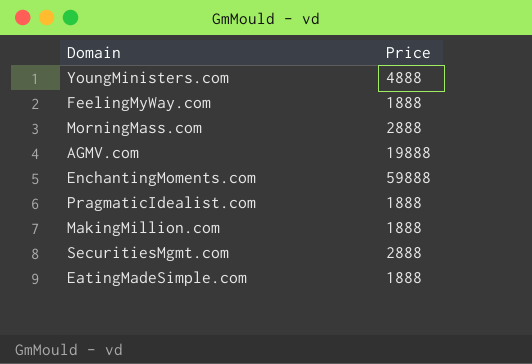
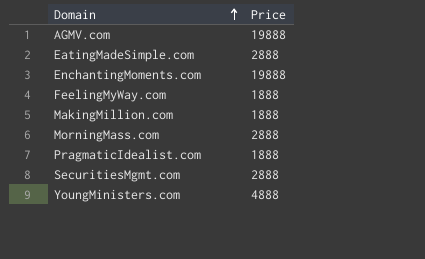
row order: none -> Domain ascending
EatingMadeSimple.com | Price: 1888 -> 2888
EnchantingMoments.com | Price: 59888 -> 19888

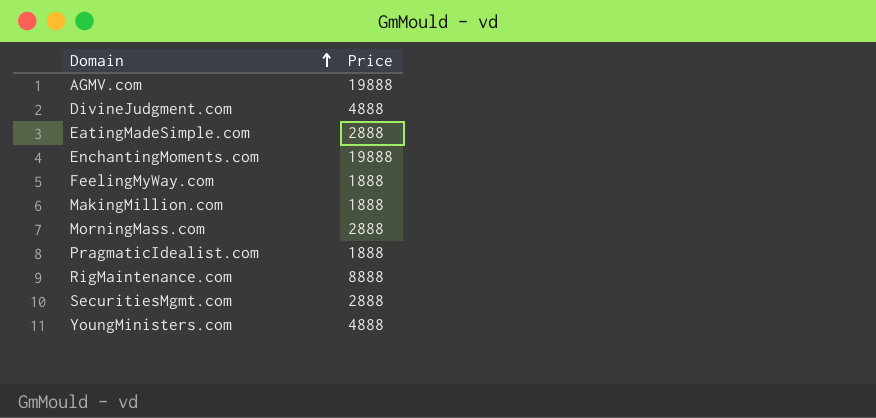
row DivineJudgment.com: none -> 4888
row RigMaintenance.com: none -> 8888

